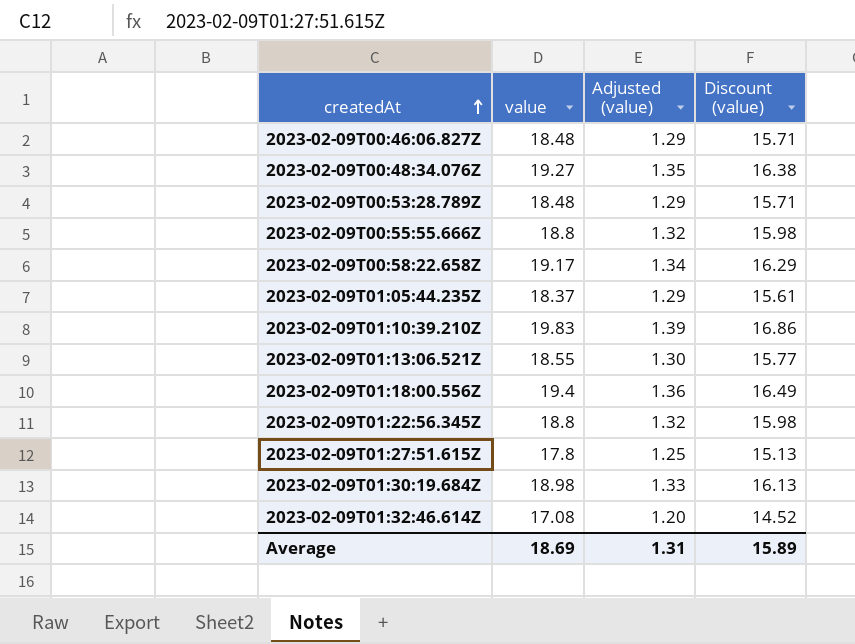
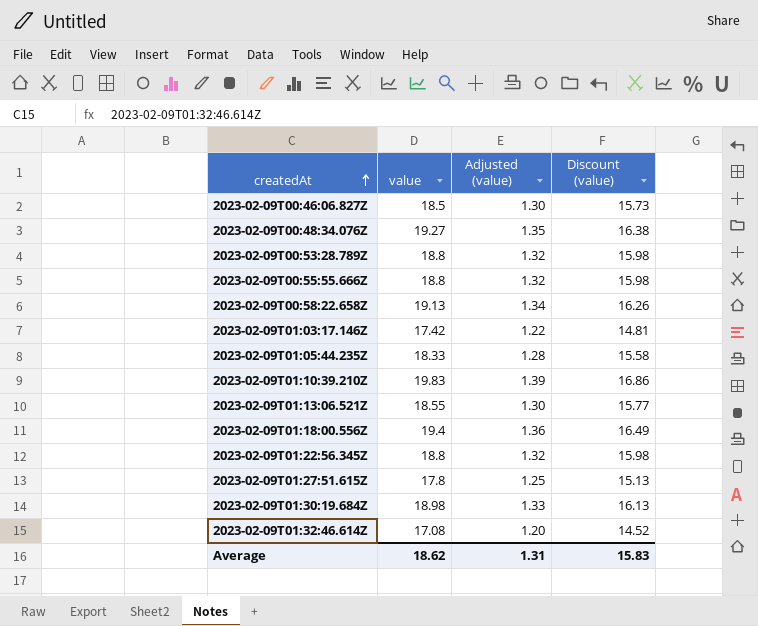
2023-02-09T00:46:06.827Z | value: 18.48 -> 18.5
2023-02-09T00:46:06.827Z | Adjusted (value): 1.29 -> 1.30
2023-02-09T00:46:06.827Z | Discount (value): 15.71 -> 15.73
2023-02-09T00:53:28.789Z | value: 18.48 -> 18.8
2023-02-09T00:53:28.789Z | Adjusted (value): 1.29 -> 1.32
2023-02-09T00:53:28.789Z | Discount (value): 15.71 -> 15.98
2023-02-09T00:58:22.658Z | value: 19.17 -> 19.13
2023-02-09T00:58:22.658Z | Discount (value): 16.29 -> 16.26
row 2023-02-09T01:03:17.146Z: none -> 17.42 | 1.22 | 14.81
2023-02-09T01:05:44.235Z | value: 18.37 -> 18.33
2023-02-09T01:05:44.235Z | Adjusted (value): 1.29 -> 1.28
2023-02-09T01:05:44.235Z | Discount (value): 15.61 -> 15.58
Average | value: 18.69 -> 18.62
Average | Discount (value): 15.89 -> 15.83

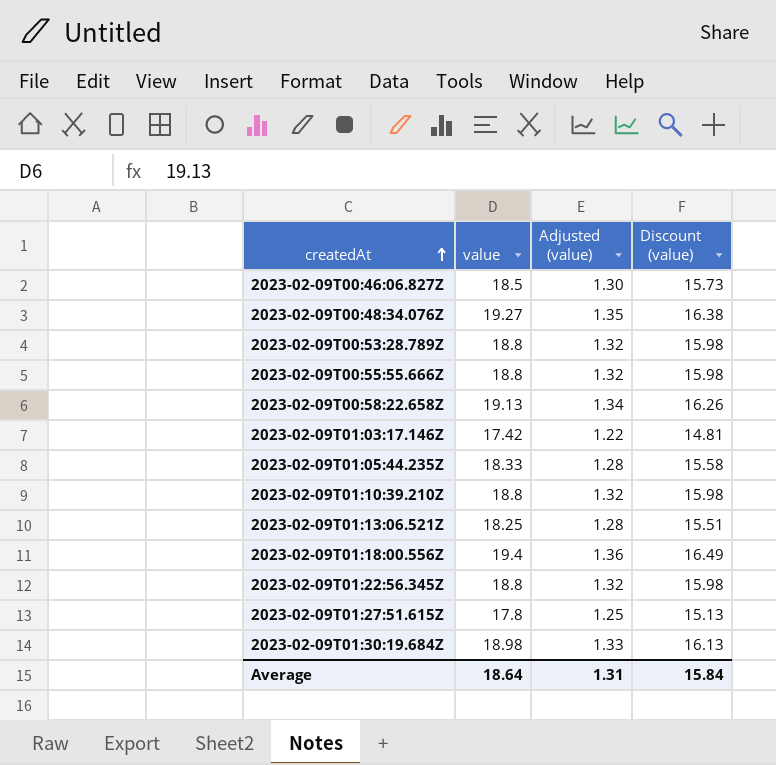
row 2023-02-09T01:32:46.614Z: 17.08 | 1.20 | 14.52 -> none
2023-02-09T01:10:39.210Z | value: 19.83 -> 18.8
2023-02-09T01:10:39.210Z | Adjusted (value): 1.39 -> 1.32
2023-02-09T01:10:39.210Z | Discount (value): 16.86 -> 15.98
2023-02-09T01:13:06.521Z | value: 18.55 -> 18.25
2023-02-09T01:13:06.521Z | Adjusted (value): 1.30 -> 1.28
2023-02-09T01:13:06.521Z | Discount (value): 15.77 -> 15.51
Average | value: 18.62 -> 18.64
Average | Discount (value): 15.83 -> 15.84

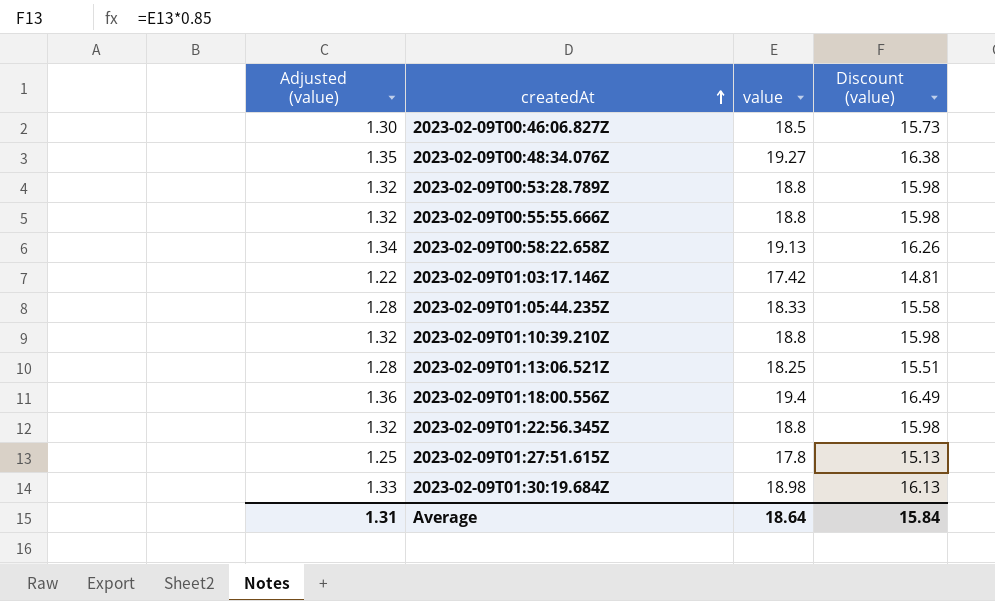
column Adjusted (value) | position: 3 -> 1

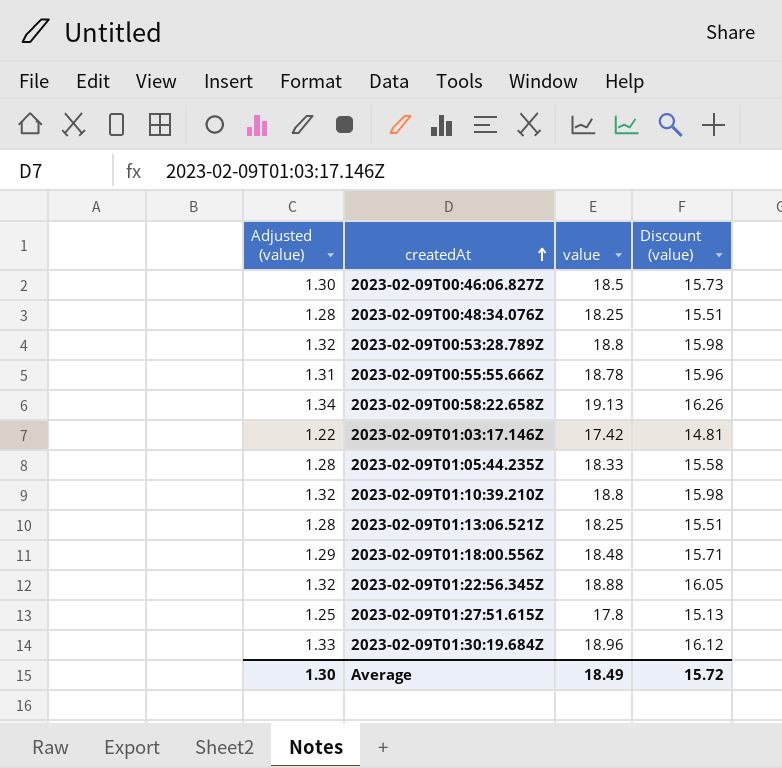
2023-02-09T00:48:34.076Z | Adjusted (value): 1.35 -> 1.28
2023-02-09T00:48:34.076Z | value: 19.27 -> 18.25
2023-02-09T00:48:34.076Z | Discount (value): 16.38 -> 15.51
2023-02-09T00:55:55.666Z | Adjusted (value): 1.32 -> 1.31
2023-02-09T00:55:55.666Z | value: 18.8 -> 18.78
2023-02-09T00:55:55.666Z | Discount (value): 15.98 -> 15.96
2023-02-09T01:18:00.556Z | Adjusted (value): 1.36 -> 1.29
2023-02-09T01:18:00.556Z | value: 19.4 -> 18.48
2023-02-09T01:18:00.556Z | Discount (value): 16.49 -> 15.71
2023-02-09T01:22:56.345Z | value: 18.8 -> 18.88
2023-02-09T01:22:56.345Z | Discount (value): 15.98 -> 16.05
2023-02-09T01:30:19.684Z | value: 18.98 -> 18.96
2023-02-09T01:30:19.684Z | Discount (value): 16.13 -> 16.12
Average | Adjusted (value): 1.31 -> 1.30
Average | value: 18.64 -> 18.49
Average | Discount (value): 15.84 -> 15.72

